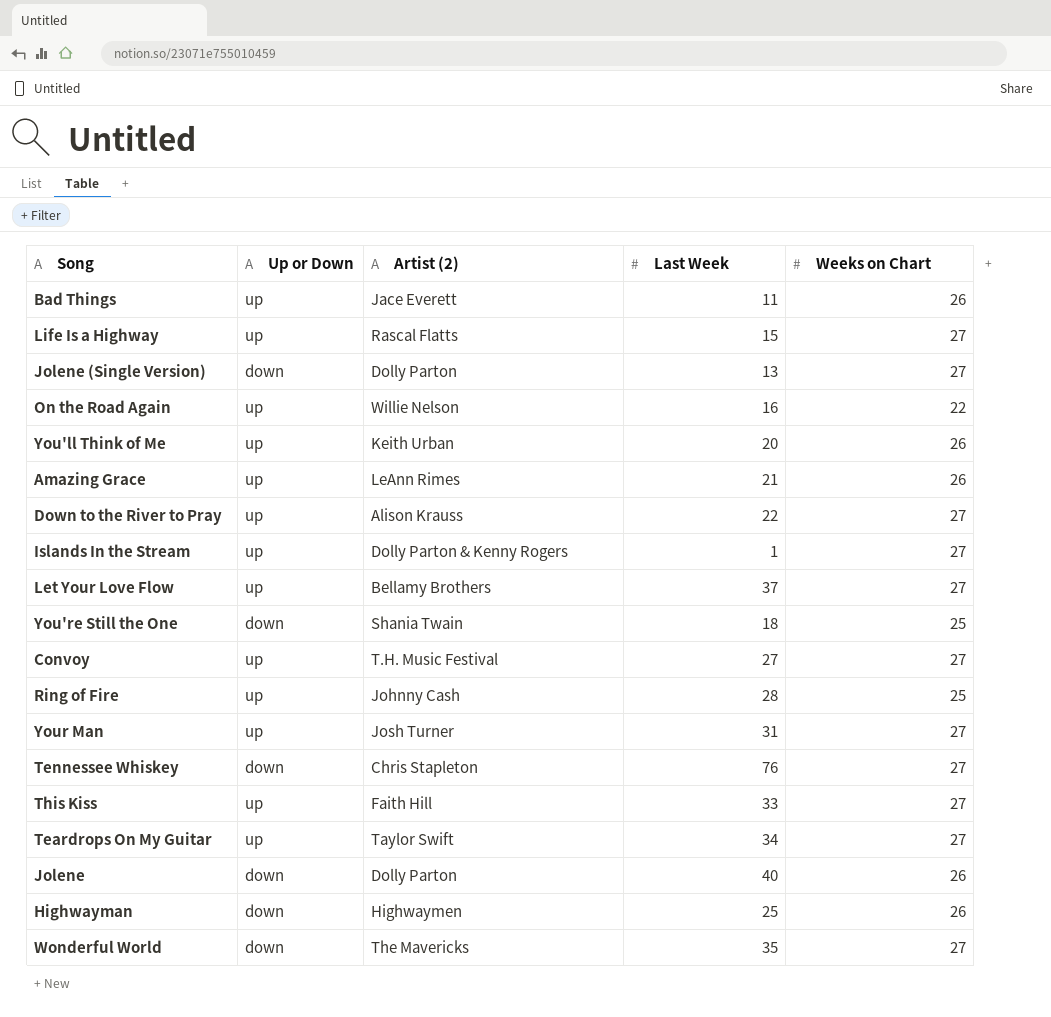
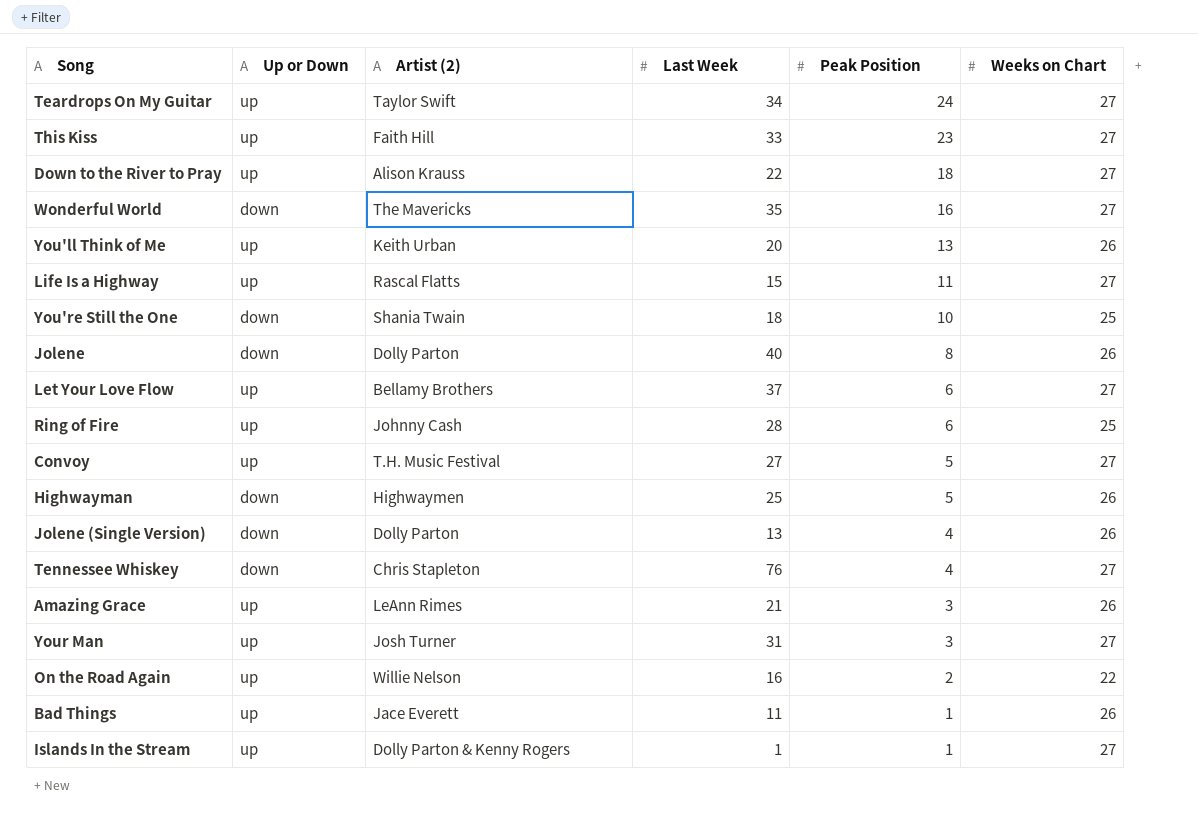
row order: none -> Peak Position descending
column Peak Position | position: none -> 5
Jolene (Single Version) | Weeks on Chart: 27 -> 26

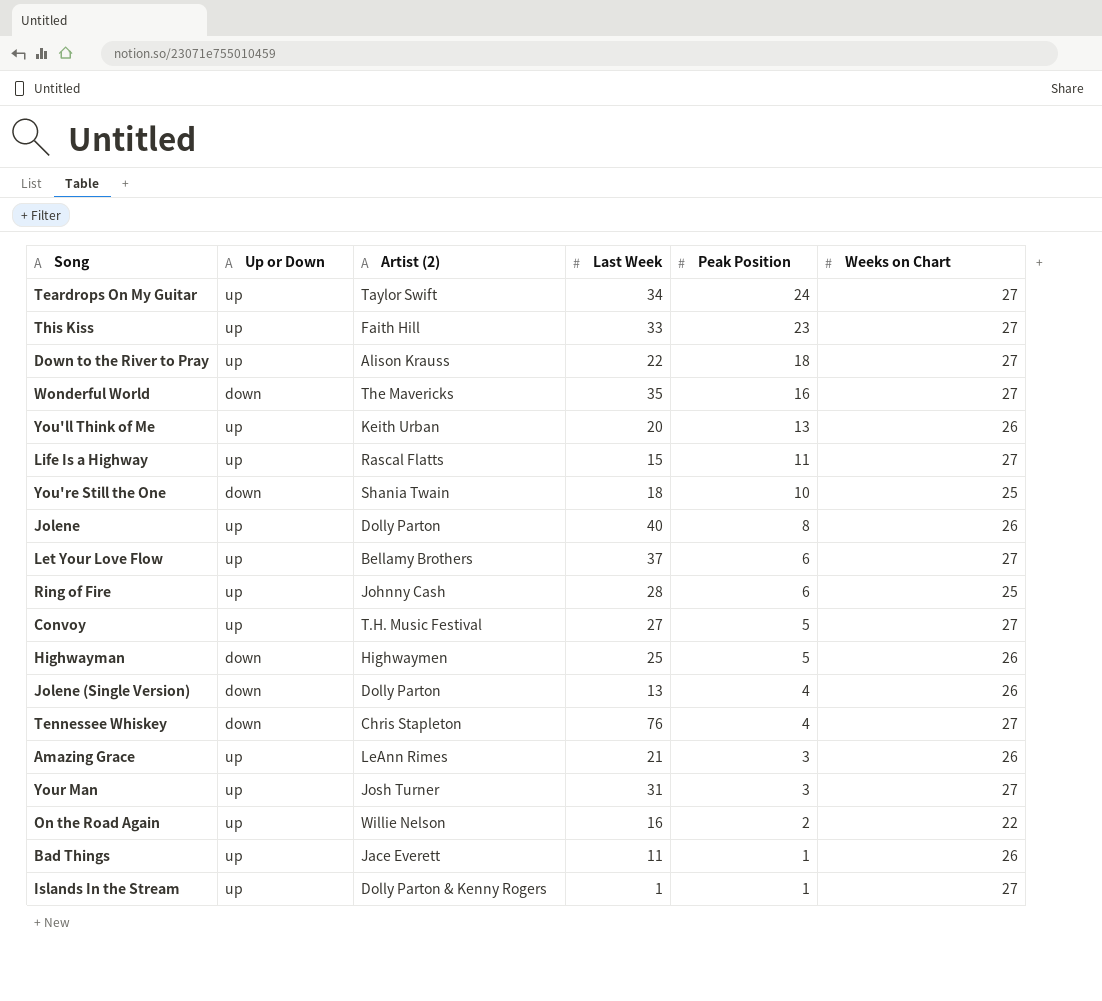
Jolene | Up or Down: down -> up

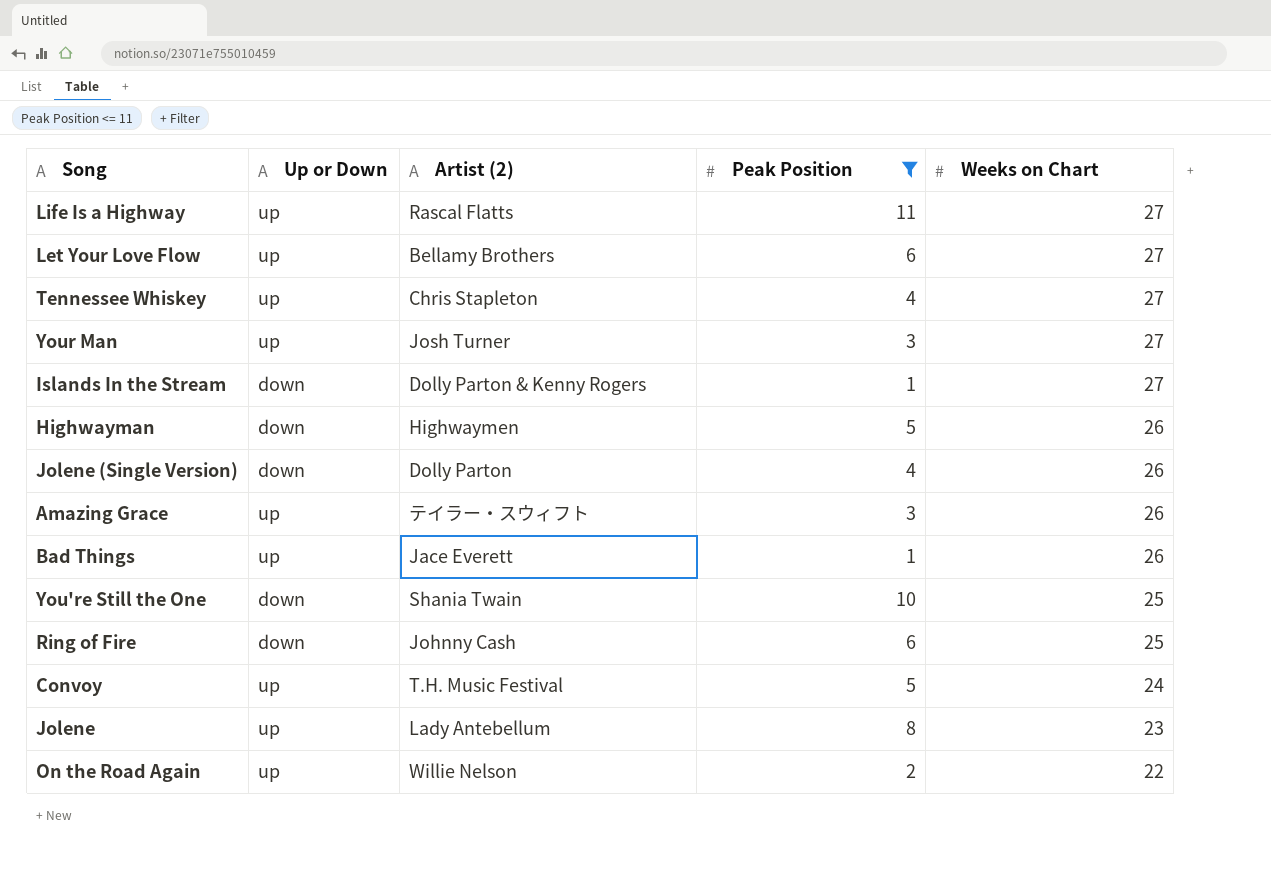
filter: none -> Peak Position <= 11
row order: Peak Position descending -> Weeks on Chart descending
column Last Week | position: 4 -> none
Tennessee Whiskey | Up or Down: down -> up
Islands In the Stream | Up or Down: up -> down
Amazing Grace | Artist (2): LeAnn Rimes -> テイラー・スウィフト
Ring of Fire | Up or Down: up -> down
Convoy | Weeks on Chart: 27 -> 24
Jolene | Artist (2): Dolly Parton -> Lady Antebellum
Jolene | Weeks on Chart: 26 -> 23

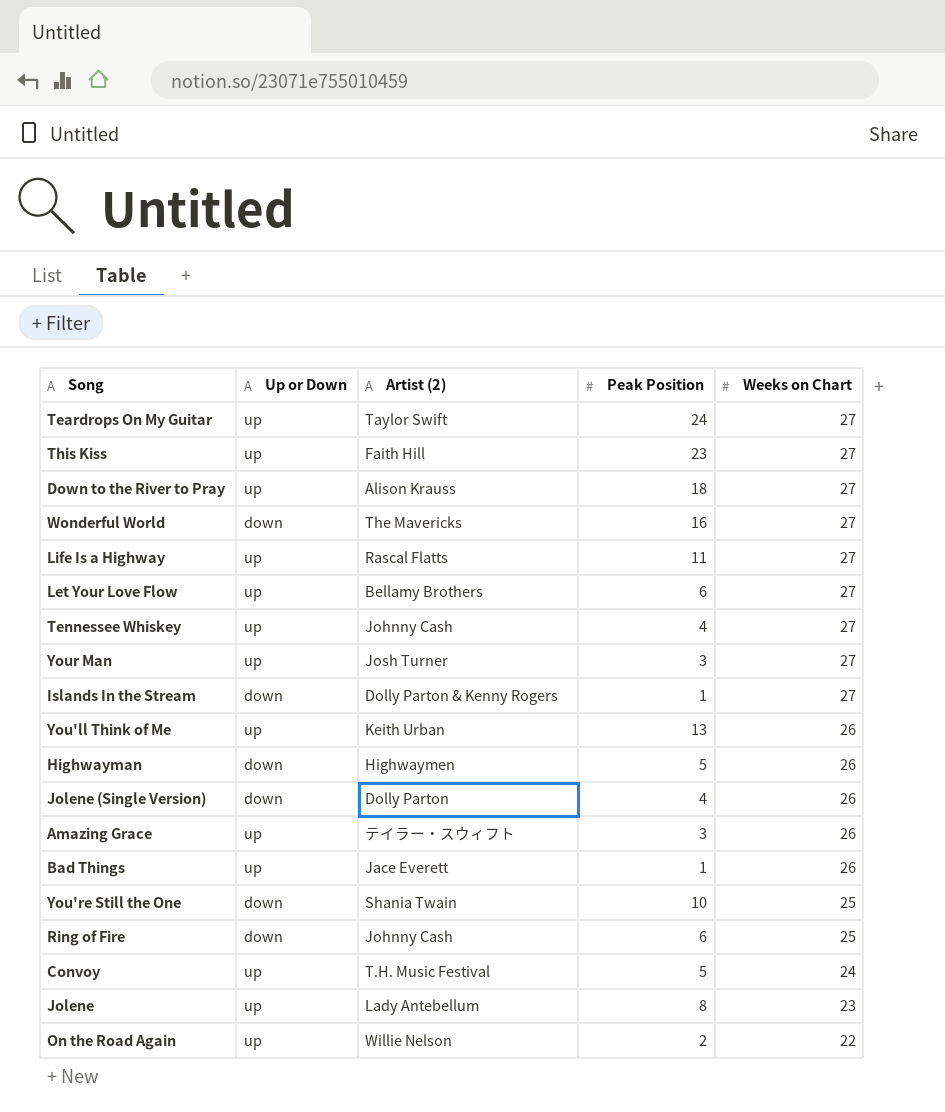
filter: Peak Position <= 11 -> none
Tennessee Whiskey | Artist (2): Chris Stapleton -> Johnny Cash

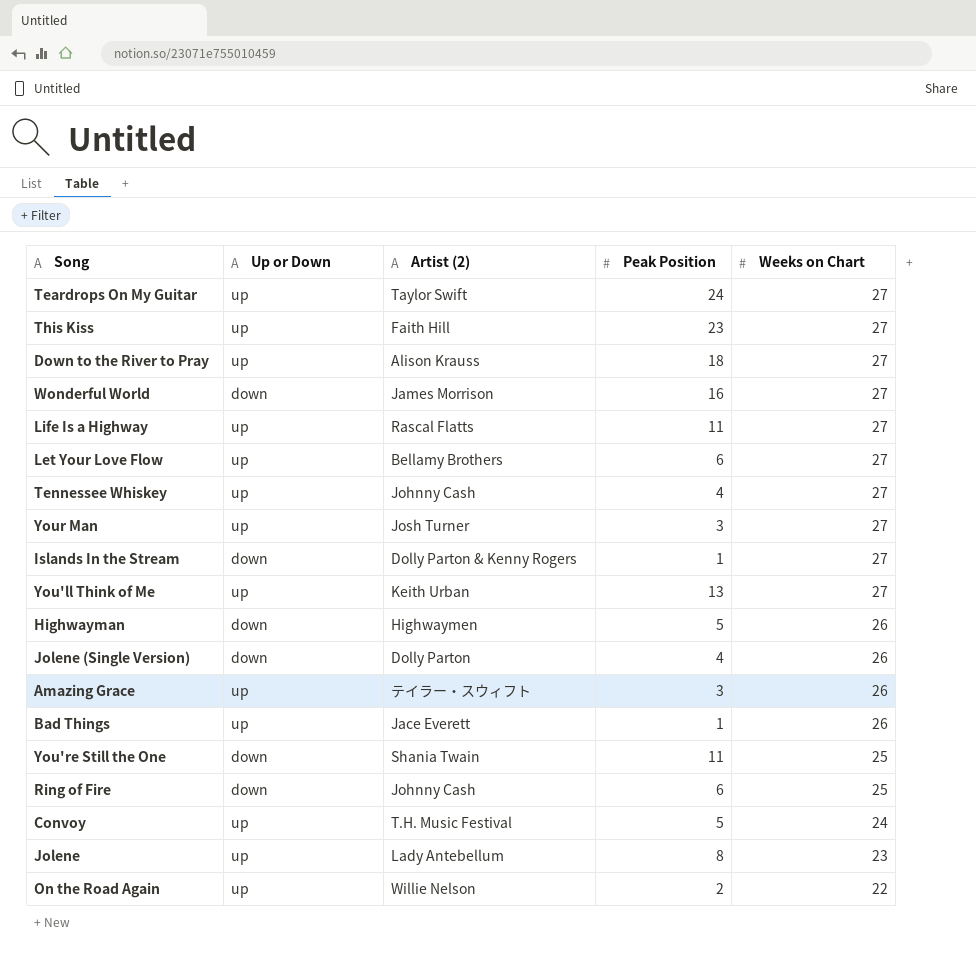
Wonderful World | Artist (2): The Mavericks -> James Morrison
You'll Think of Me | Weeks on Chart: 26 -> 27
You're Still the One | Peak Position: 10 -> 11

